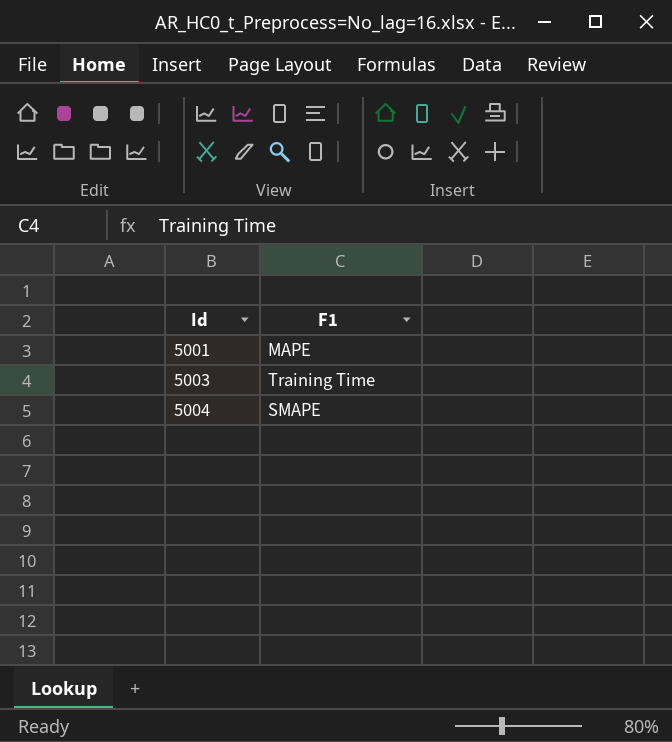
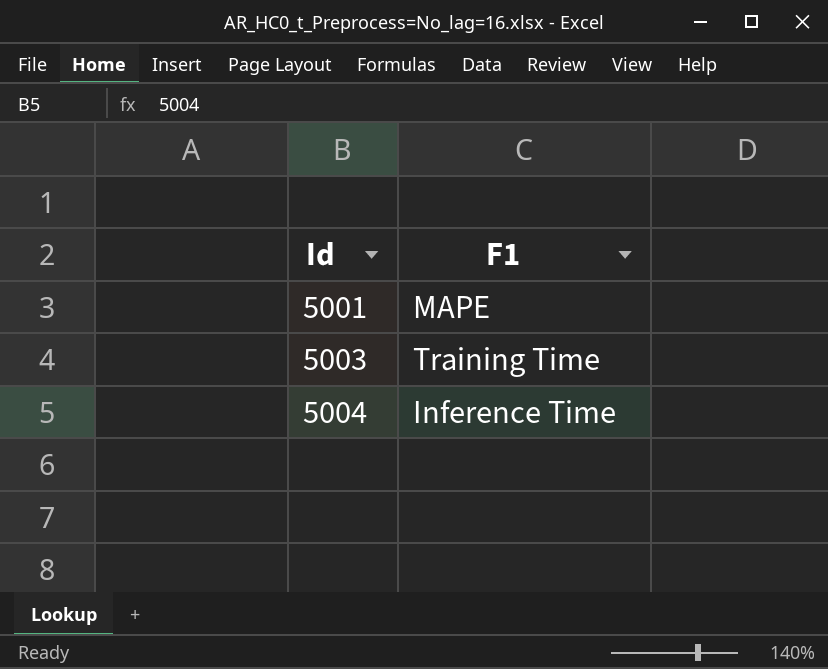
5004 | F1: SMAPE -> Inference Time

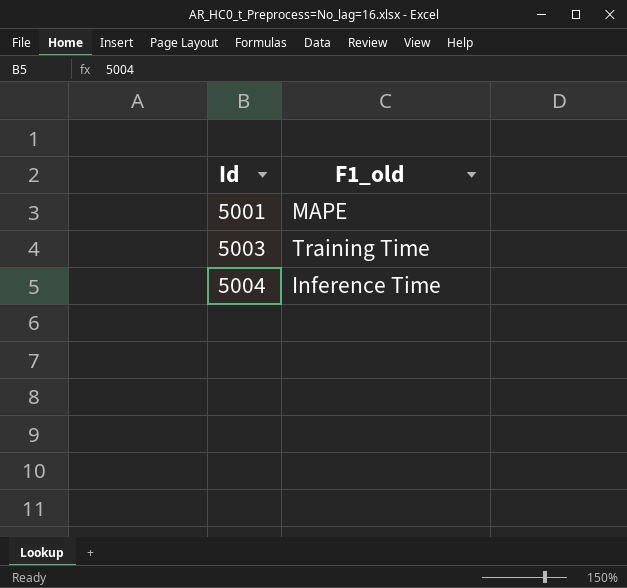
column name: F1 -> F1_old

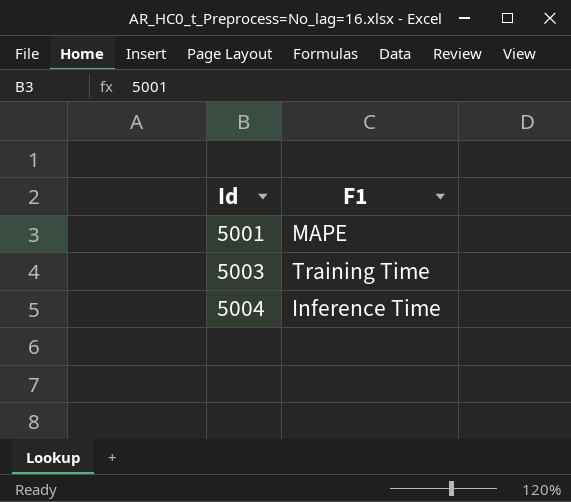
column name: F1_old -> F1

